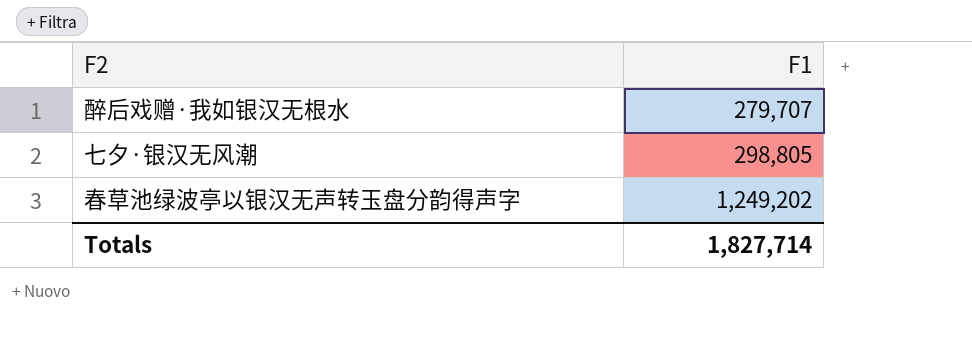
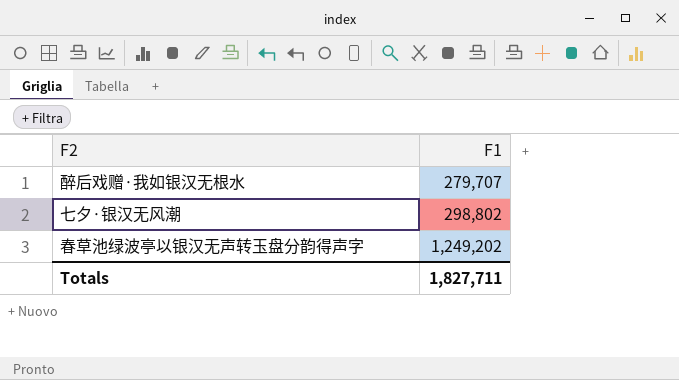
七夕·银汉无风潮 | F1: 298,805 -> 298,802
Totals | F1: 1,827,714 -> 1,827,711

